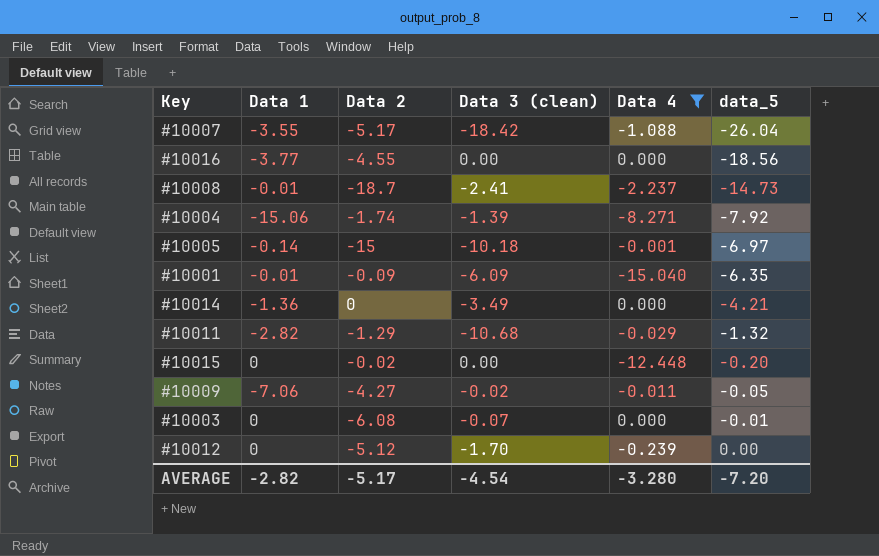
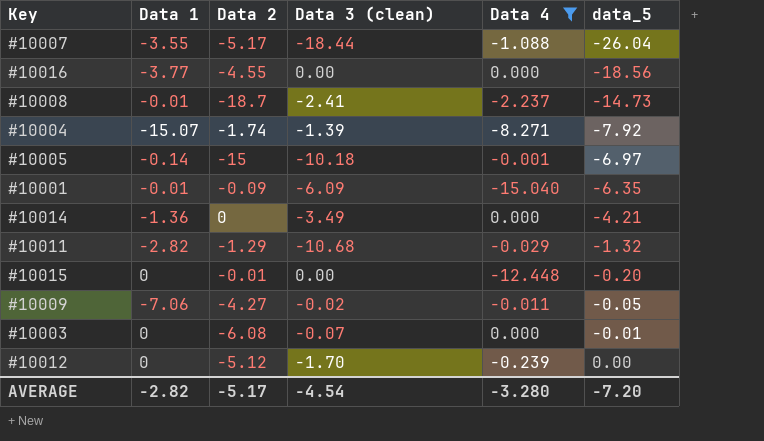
#10007 | Data 3 (clean): -18.42 -> -18.44
#10004 | Data 1: -15.06 -> -15.07
#10015 | Data 2: -0.02 -> -0.01

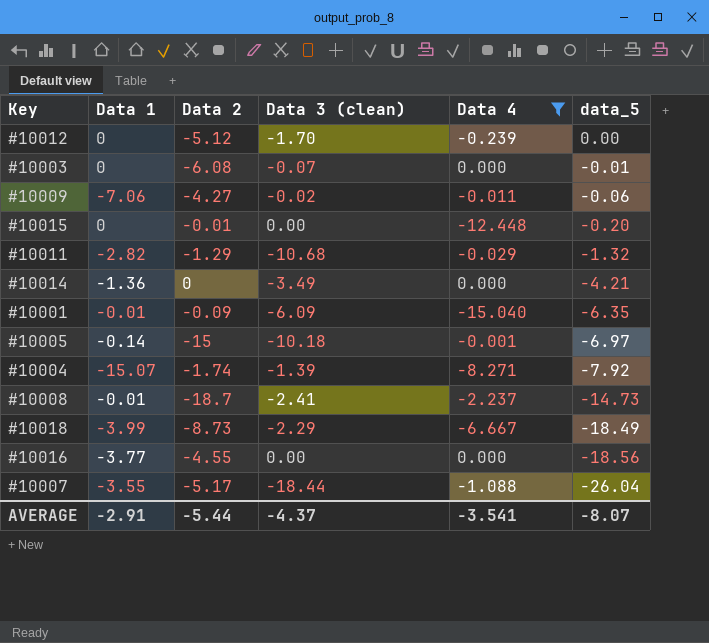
row order: data_5 ascending -> data_5 descending
#10009 | data_5: -0.05 -> -0.06
row #10018: none -> -3.99 | -8.73 | -2.29 | -6.667 | -18.49
AVERAGE | Data 1: -2.82 -> -2.91
AVERAGE | Data 2: -5.17 -> -5.44
AVERAGE | Data 3 (clean): -4.54 -> -4.37
AVERAGE | Data 4: -3.280 -> -3.541
AVERAGE | data_5: -7.20 -> -8.07

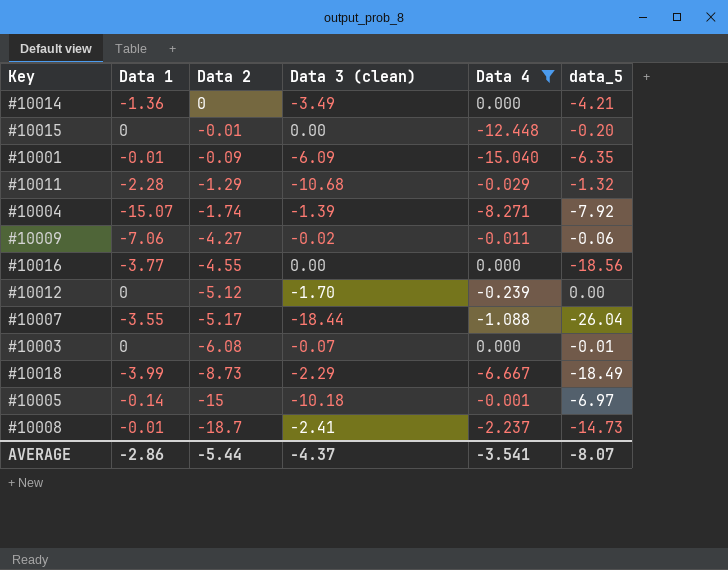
row order: data_5 descending -> Data 2 descending
#10011 | Data 1: -2.82 -> -2.28
AVERAGE | Data 1: -2.91 -> -2.86

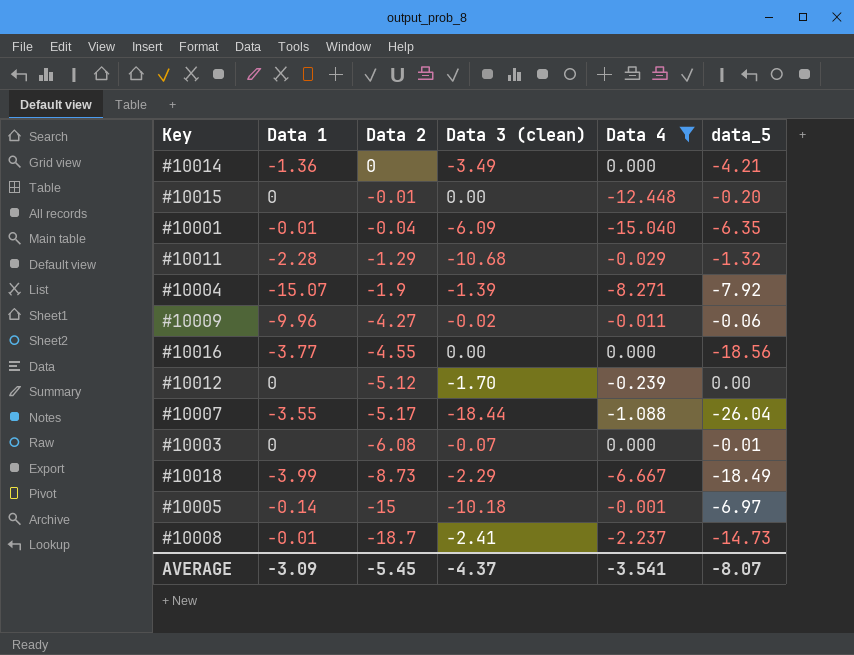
#10001 | Data 2: -0.09 -> -0.04
#10004 | Data 2: -1.74 -> -1.9
#10009 | Data 1: -7.06 -> -9.96
AVERAGE | Data 1: -2.86 -> -3.09
AVERAGE | Data 2: -5.44 -> -5.45

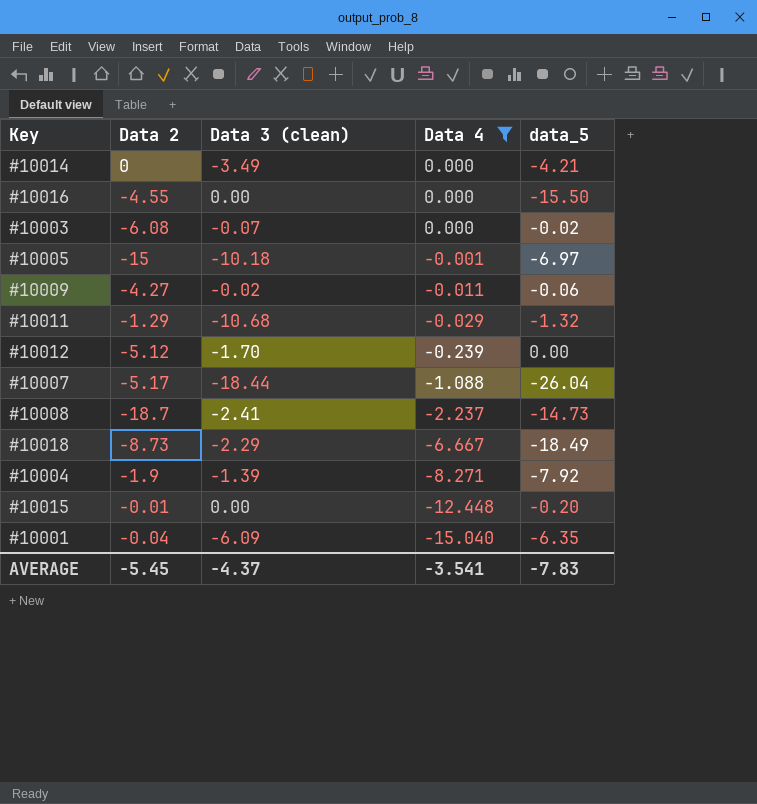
row order: Data 2 descending -> Data 4 descending
column Data 1 | position: 2 -> none
#10016 | data_5: -18.56 -> -15.50
#10003 | data_5: -0.01 -> -0.02
AVERAGE | data_5: -8.07 -> -7.83

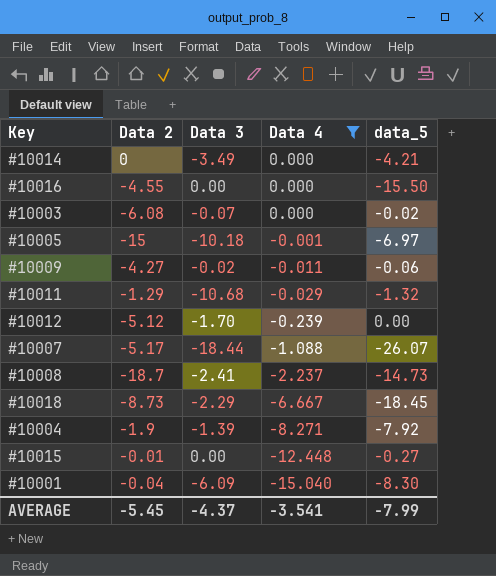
column name: Data 3 (clean) -> Data 3
#10007 | data_5: -26.04 -> -26.07
#10018 | data_5: -18.49 -> -18.45
#10015 | data_5: -0.20 -> -0.27
#10001 | data_5: -6.35 -> -8.30
AVERAGE | data_5: -7.83 -> -7.99

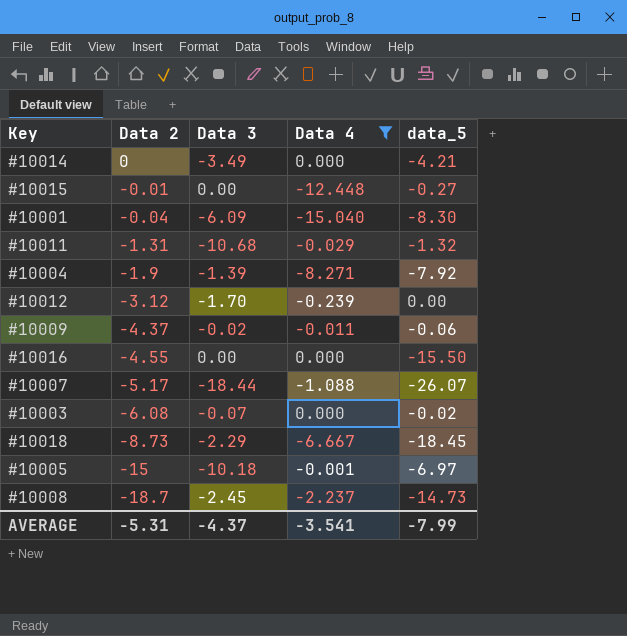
row order: Data 4 descending -> Data 2 descending
#10011 | Data 2: -1.29 -> -1.31
#10012 | Data 2: -5.12 -> -3.12
#10009 | Data 2: -4.27 -> -4.37
#10008 | Data 3: -2.41 -> -2.45
AVERAGE | Data 2: -5.45 -> -5.31

